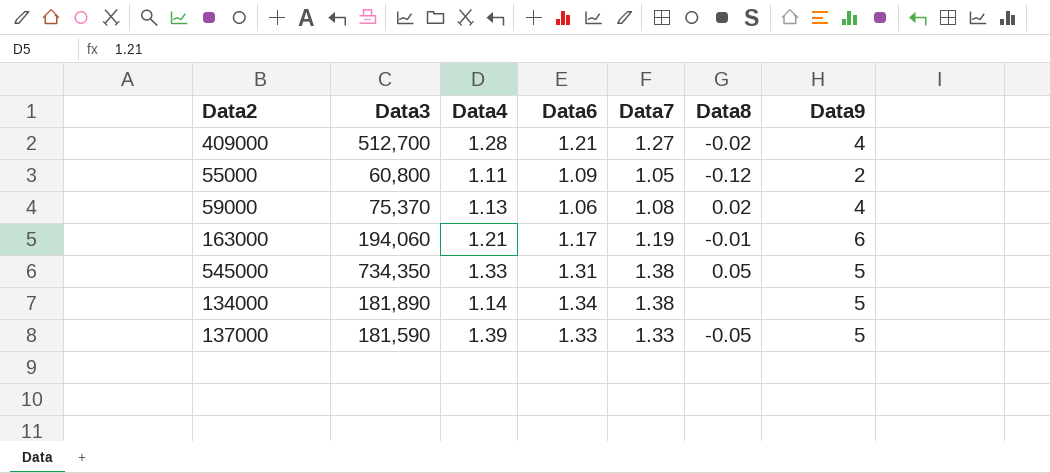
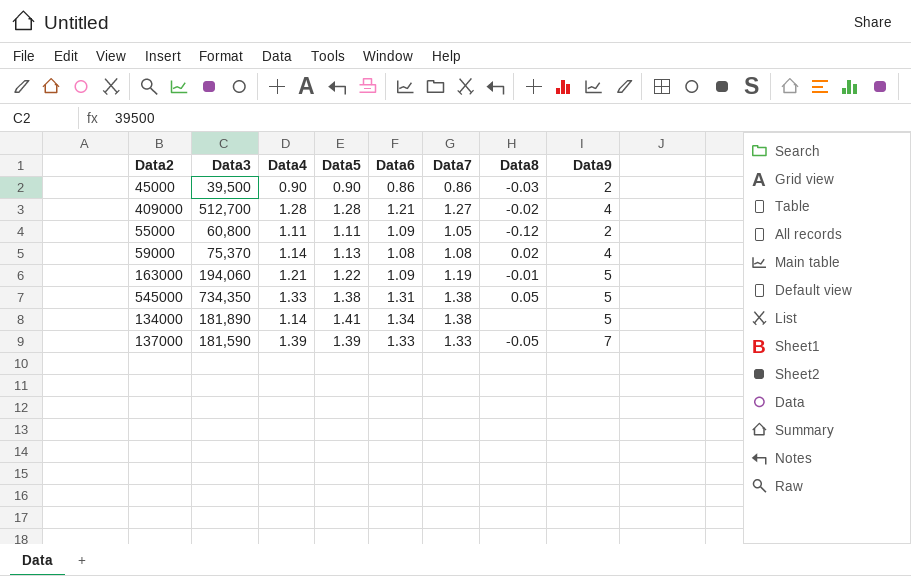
column Data5 | position: none -> 4
row 45000: none -> 39,500 | 0.90 | 0.90 | 0.86 | 0.86 | -0.03 | 2
59000 | Data4: 1.13 -> 1.14
59000 | Data6: 1.06 -> 1.08
163000 | Data6: 1.17 -> 1.09
163000 | Data9: 6 -> 5
137000 | Data9: 5 -> 7

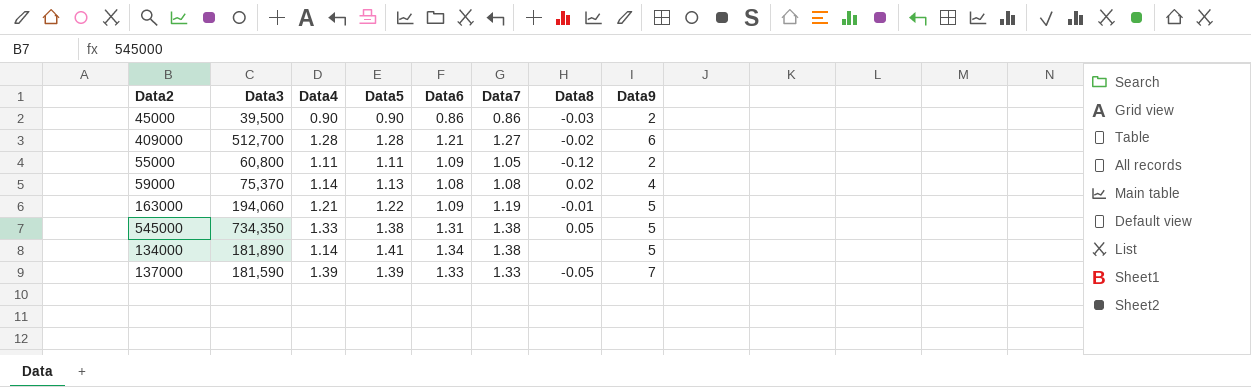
409000 | Data9: 4 -> 6

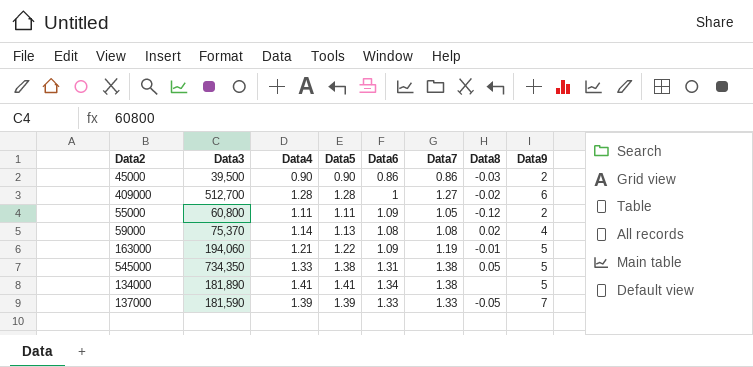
409000 | Data6: 1.21 -> 1
134000 | Data4: 1.14 -> 1.41

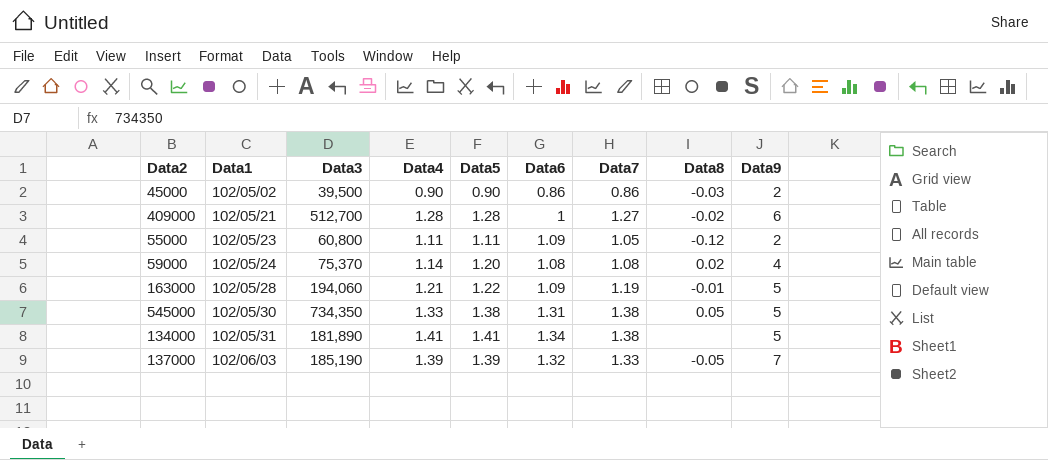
column Data1 | position: none -> 2
59000 | Data5: 1.13 -> 1.20
137000 | Data3: 181,590 -> 185,190
137000 | Data6: 1.33 -> 1.32

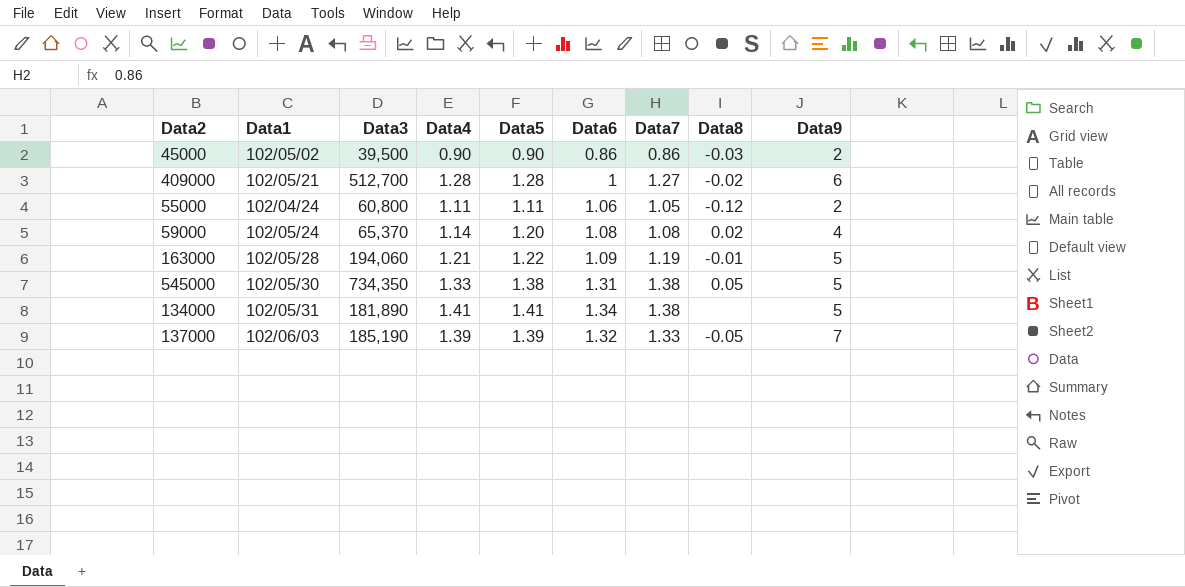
55000 | Data1: 102/05/23 -> 102/04/24
55000 | Data6: 1.09 -> 1.06
59000 | Data3: 75,370 -> 65,370

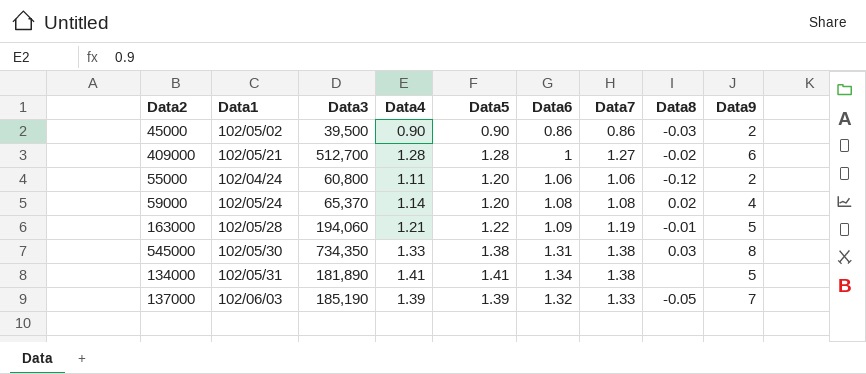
55000 | Data5: 1.11 -> 1.20
55000 | Data7: 1.05 -> 1.06
545000 | Data8: 0.05 -> 0.03
545000 | Data9: 5 -> 8

